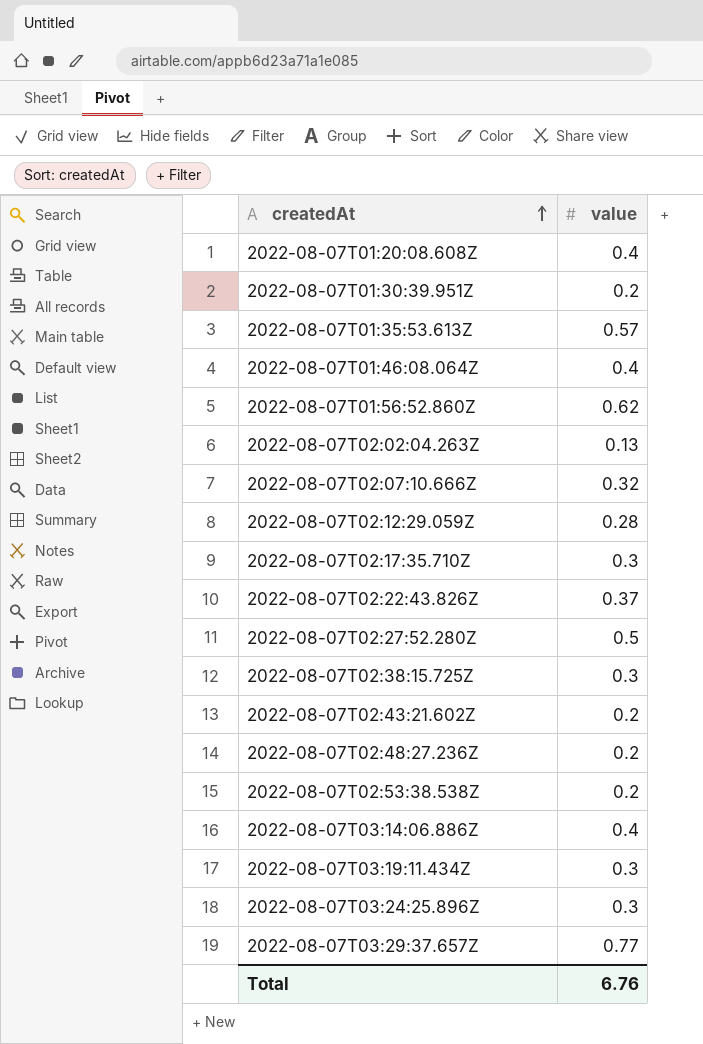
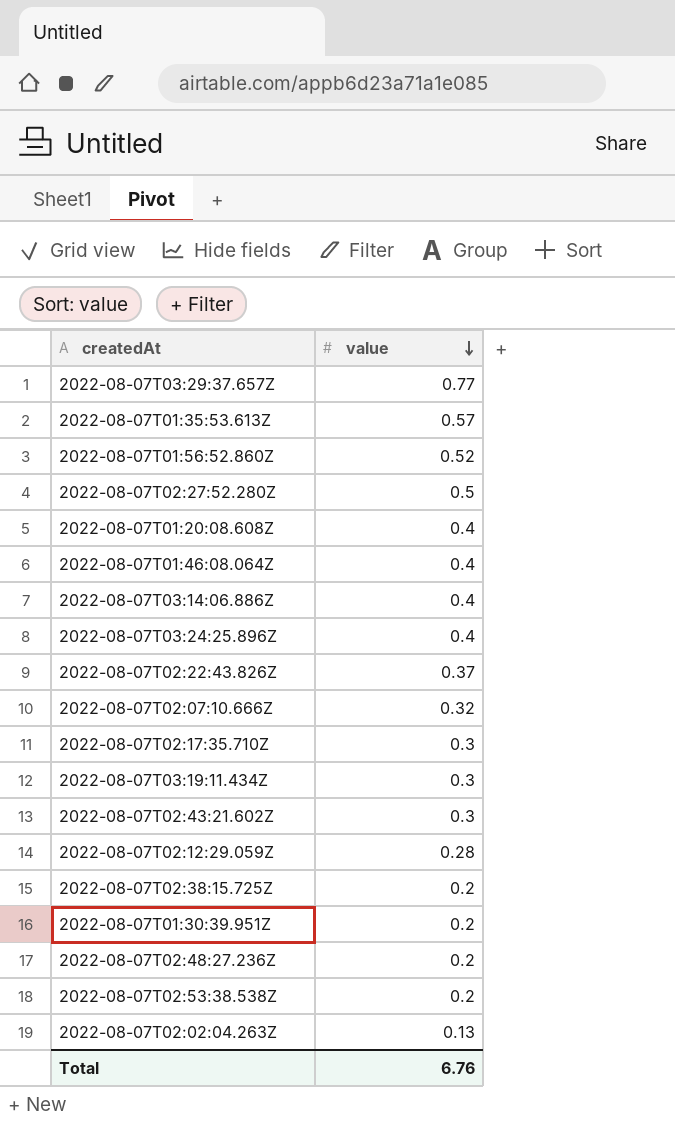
row order: createdAt ascending -> value descending
2022-08-07T01:56:52.860Z | value: 0.62 -> 0.52
2022-08-07T03:24:25.896Z | value: 0.3 -> 0.4
2022-08-07T02:43:21.602Z | value: 0.2 -> 0.3
2022-08-07T02:38:15.725Z | value: 0.3 -> 0.2

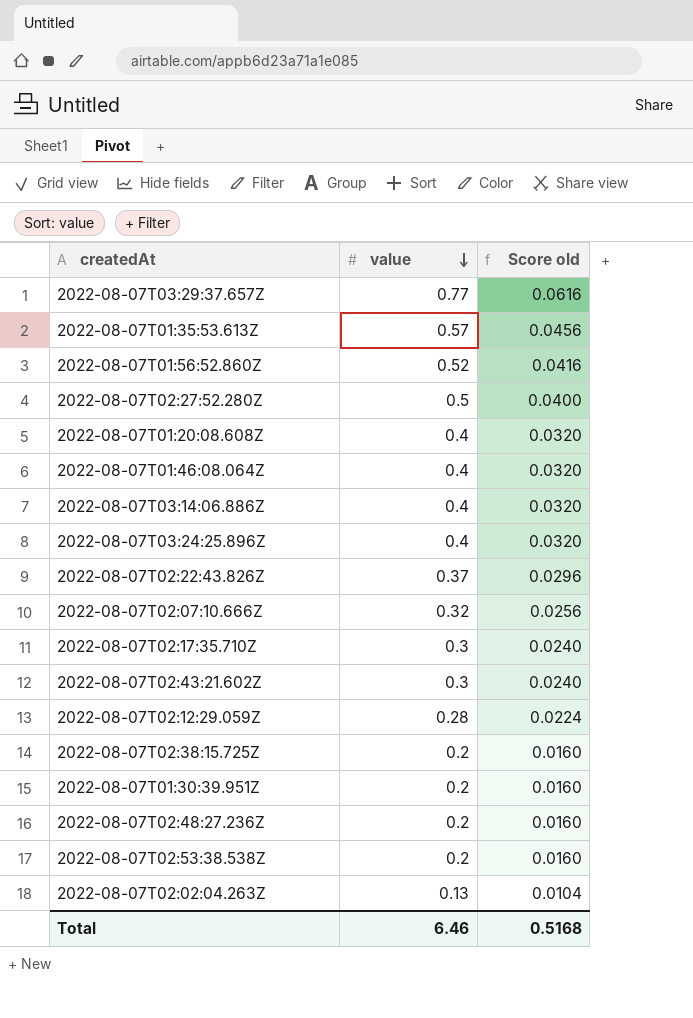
column Score old | formula: none -> [value] * 0.08
row 2022-08-07T03:19:11.434Z: 0.3 -> none
Total | value: 6.76 -> 6.46

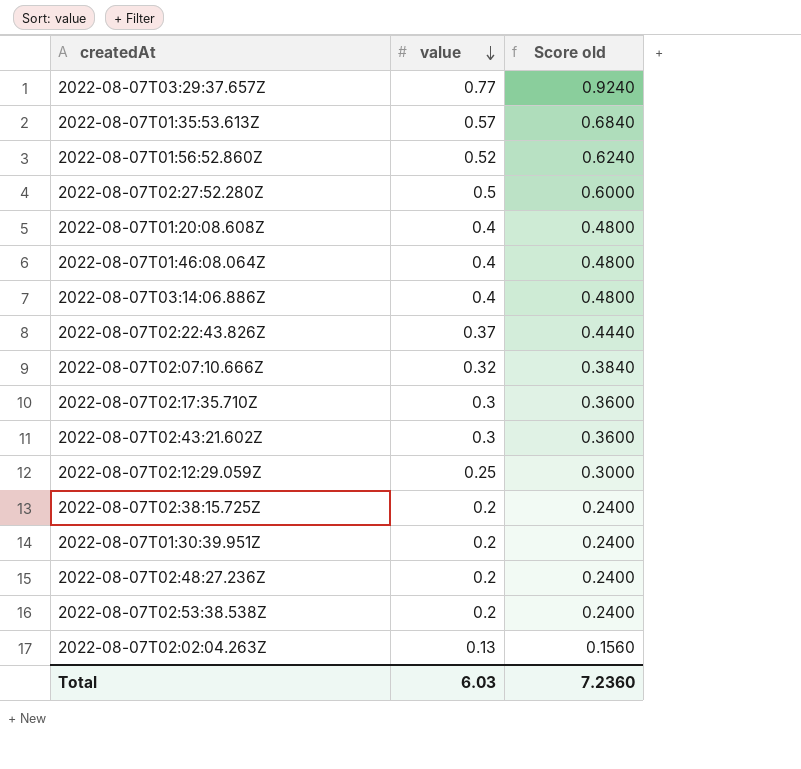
column Score old | formula: [value] * 0.08 -> [value] * 1.2
row 2022-08-07T03:24:25.896Z: 0.4 | 0.0320 -> none
2022-08-07T02:12:29.059Z | value: 0.28 -> 0.25
Total | value: 6.46 -> 6.03
Total | Score old: 0.5168 -> 7.2360

